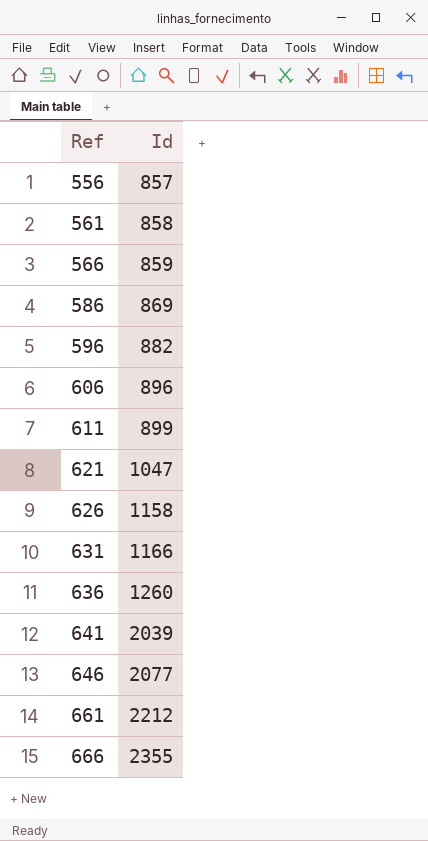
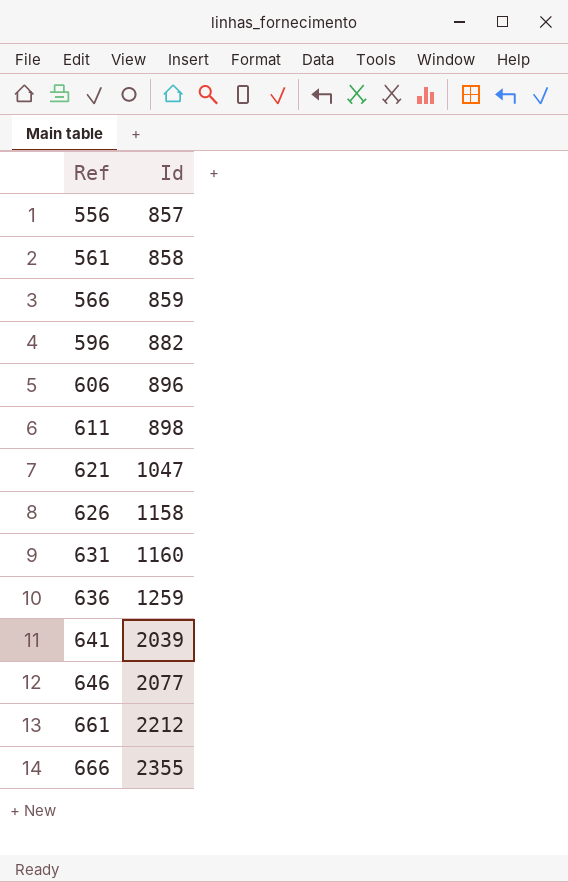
row 586: 869 -> none
611 | Id: 899 -> 898
631 | Id: 1166 -> 1160
636 | Id: 1260 -> 1259

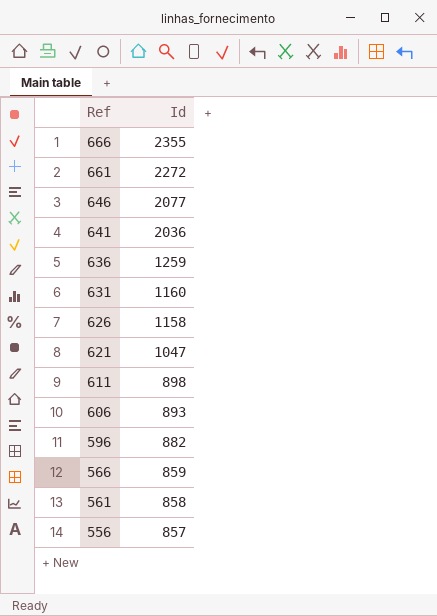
row order: Ref ascending -> Ref descending
661 | Id: 2212 -> 2272
641 | Id: 2039 -> 2036
606 | Id: 896 -> 893

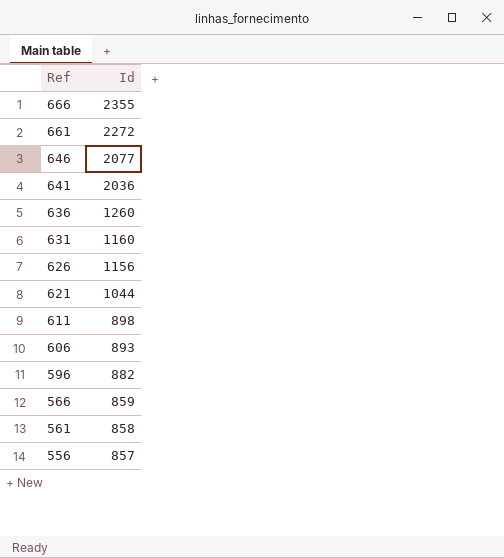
636 | Id: 1259 -> 1260
626 | Id: 1158 -> 1156
621 | Id: 1047 -> 1044

